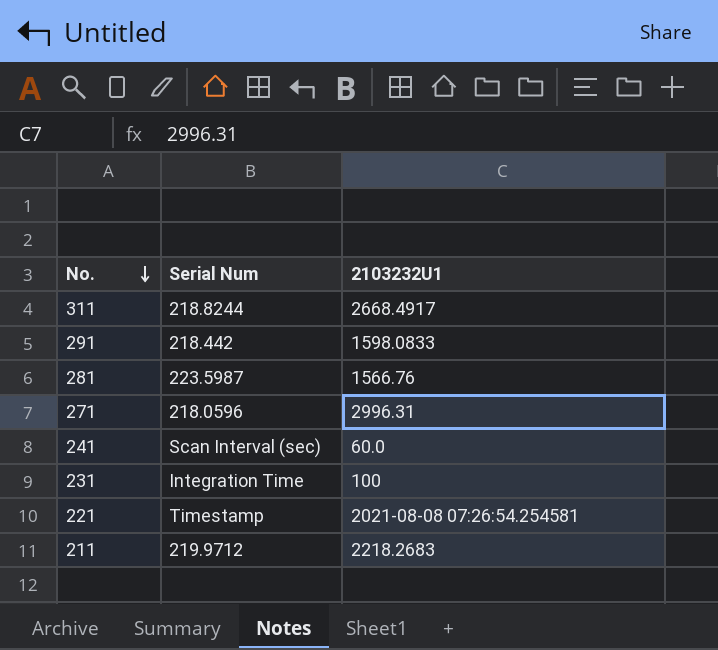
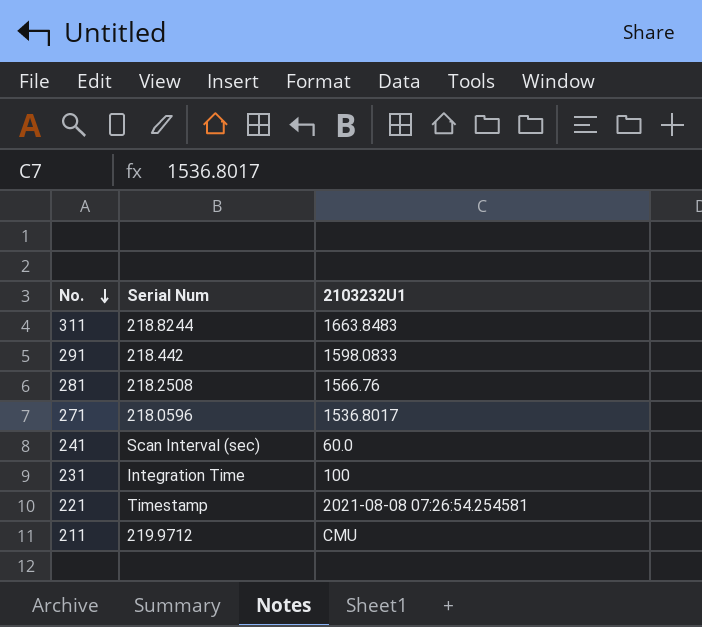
311 | 2103232U1: 2668.4917 -> 1663.8483
281 | Serial Num: 223.5987 -> 218.2508
271 | 2103232U1: 2996.31 -> 1536.8017
211 | 2103232U1: 2218.2683 -> CMU

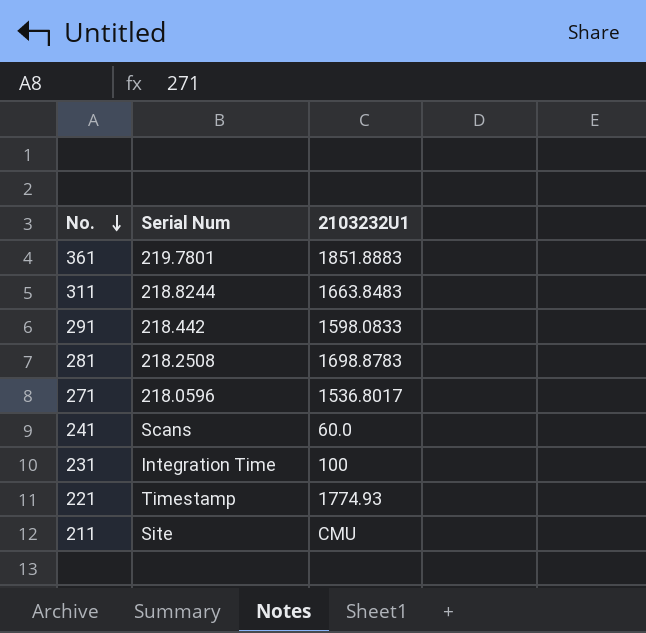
row 361: none -> 219.7801 | 1851.8883
281 | 2103232U1: 1566.76 -> 1698.8783
241 | Serial Num: Scan Interval (sec) -> Scans
221 | 2103232U1: 2021-08-08 07:26:54.254581 -> 1774.93
211 | Serial Num: 219.9712 -> Site

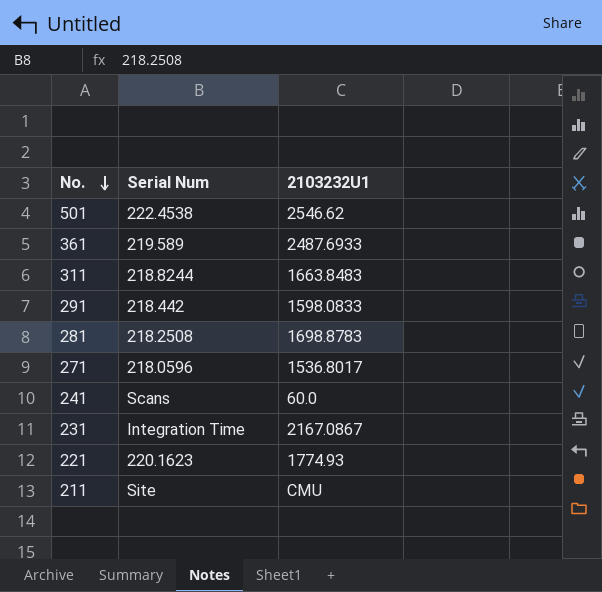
row 501: none -> 222.4538 | 2546.62
361 | Serial Num: 219.7801 -> 219.589
361 | 2103232U1: 1851.8883 -> 2487.6933
231 | 2103232U1: 100 -> 2167.0867
221 | Serial Num: Timestamp -> 220.1623

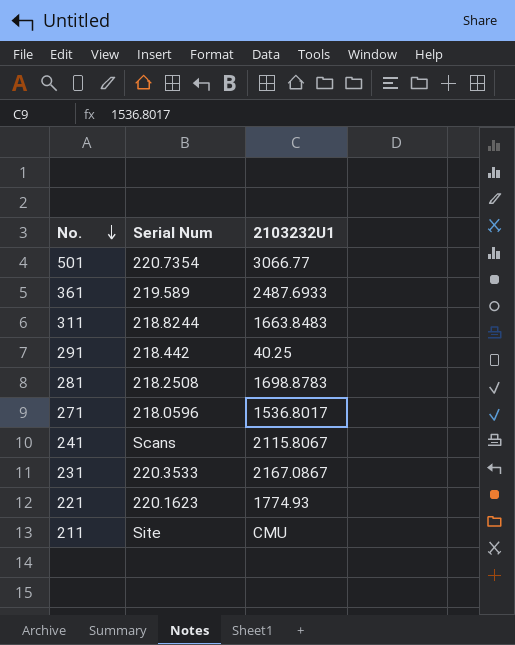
501 | Serial Num: 222.4538 -> 220.7354
501 | 2103232U1: 2546.62 -> 3066.77
291 | 2103232U1: 1598.0833 -> 40.25
241 | 2103232U1: 60.0 -> 2115.8067
231 | Serial Num: Integration Time -> 220.3533

